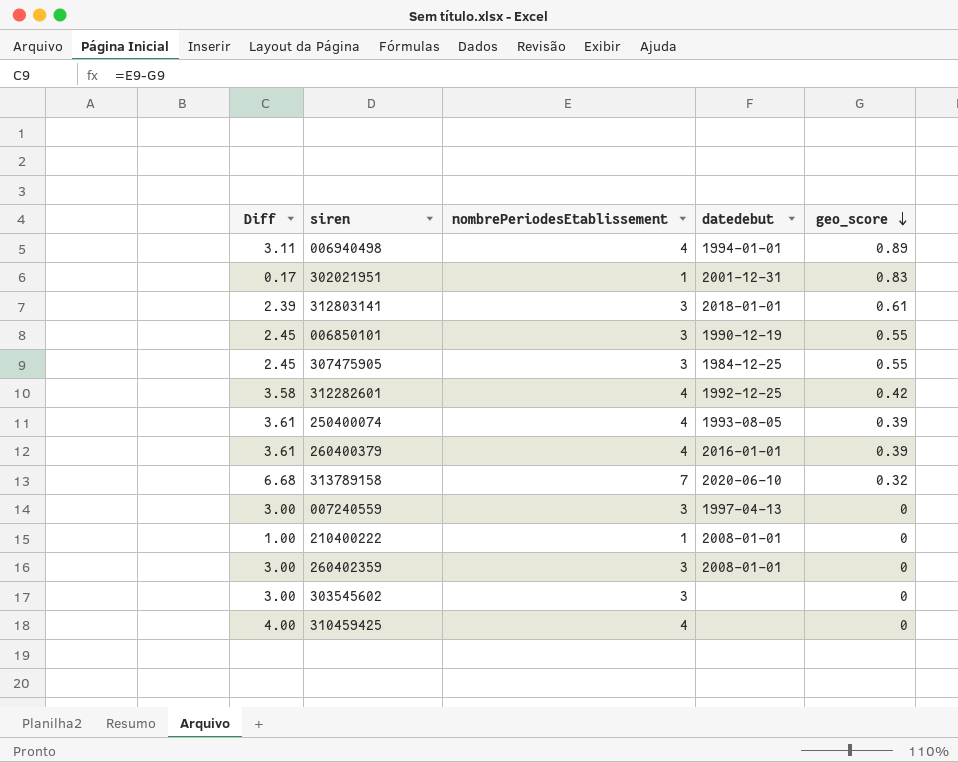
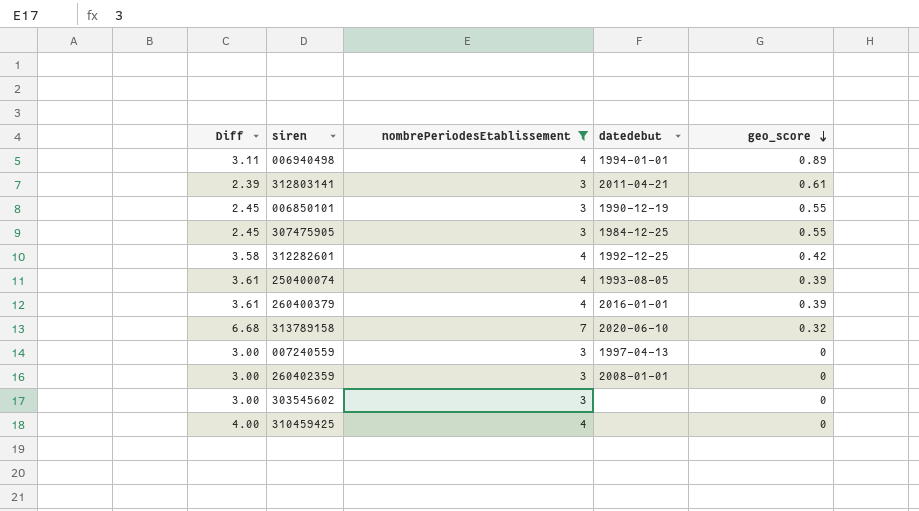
filter: none -> nombrePeriodesEtablissement != 1
312803141 | datedebut: 2018-01-01 -> 2011-04-21

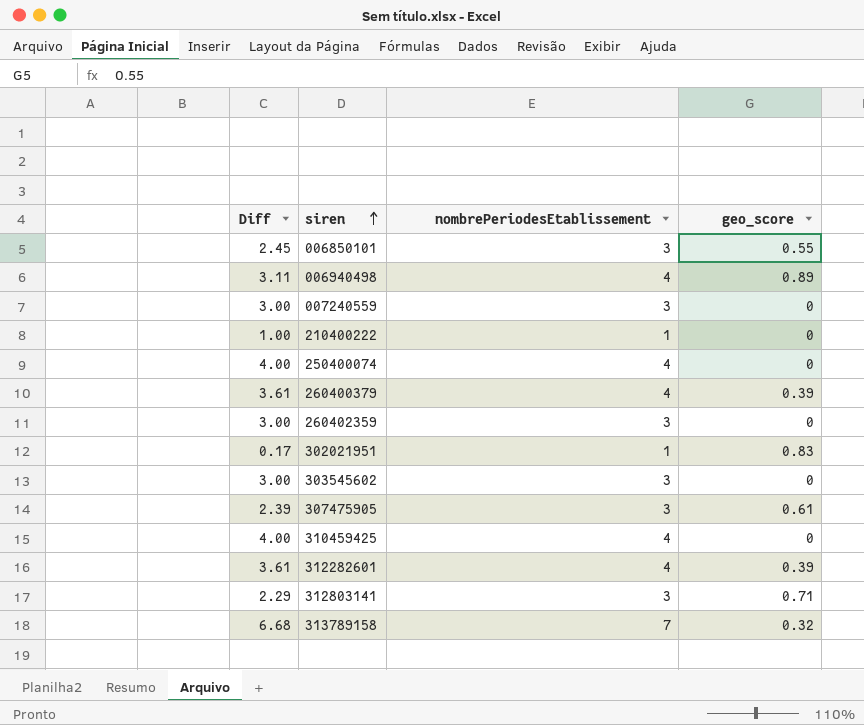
filter: nombrePeriodesEtablissement != 1 -> none
row order: geo_score descending -> siren ascending
column datedebut | position: 4 -> none
250400074 | Diff: 3.61 -> 4.00
250400074 | geo_score: 0.39 -> 0
307475905 | Diff: 2.45 -> 2.39
307475905 | geo_score: 0.55 -> 0.61
312282601 | Diff: 3.58 -> 3.61
312282601 | geo_score: 0.42 -> 0.39
312803141 | Diff: 2.39 -> 2.29
312803141 | geo_score: 0.61 -> 0.71

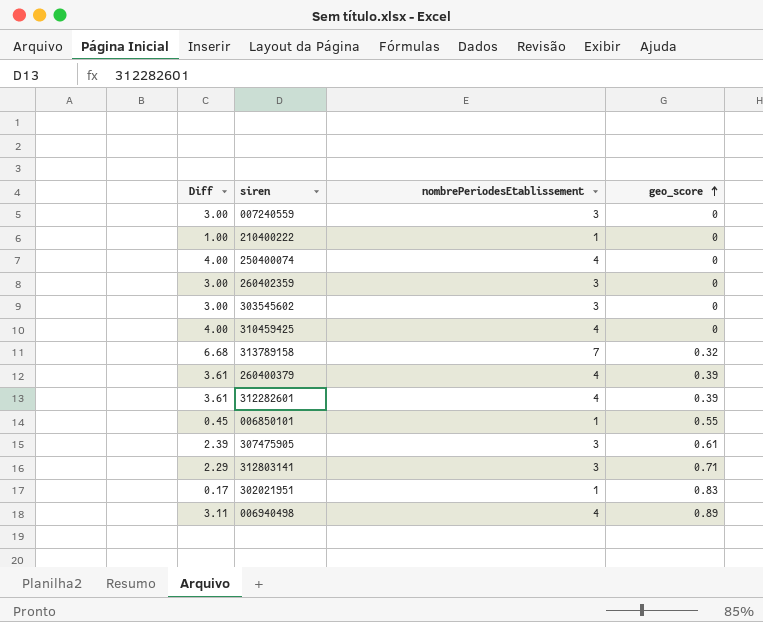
row order: siren ascending -> geo_score ascending
006850101 | Diff: 2.45 -> 0.45
006850101 | nombrePeriodesEtablissement: 3 -> 1

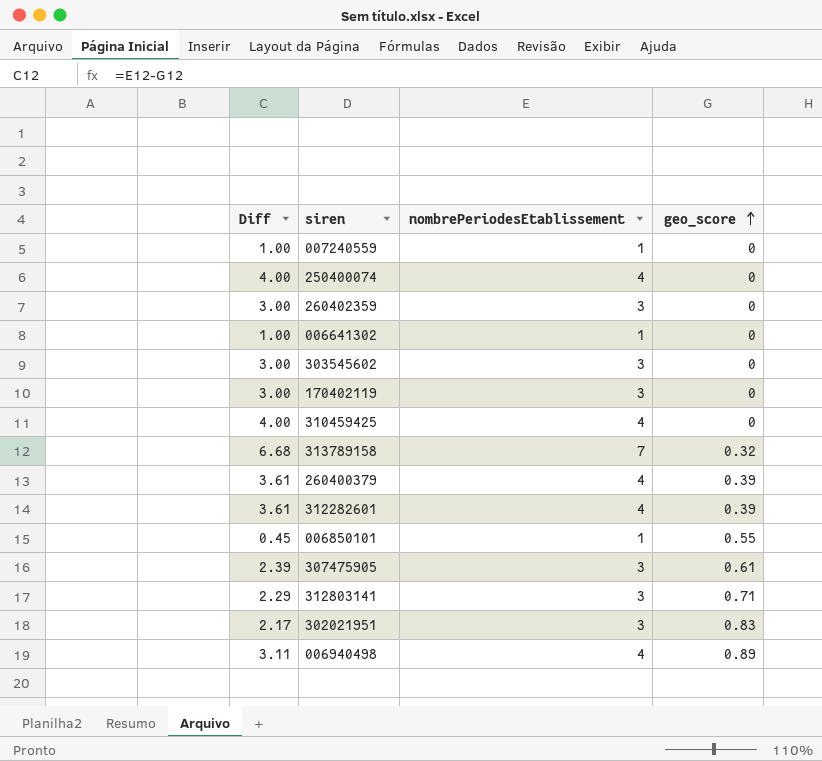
row 210400222: 1.00 | 1 | 0 -> none
007240559 | Diff: 3.00 -> 1.00
007240559 | nombrePeriodesEtablissement: 3 -> 1
row 006641302: none -> 1.00 | 1 | 0
row 170402119: none -> 3.00 | 3 | 0
302021951 | Diff: 0.17 -> 2.17
302021951 | nombrePeriodesEtablissement: 1 -> 3

